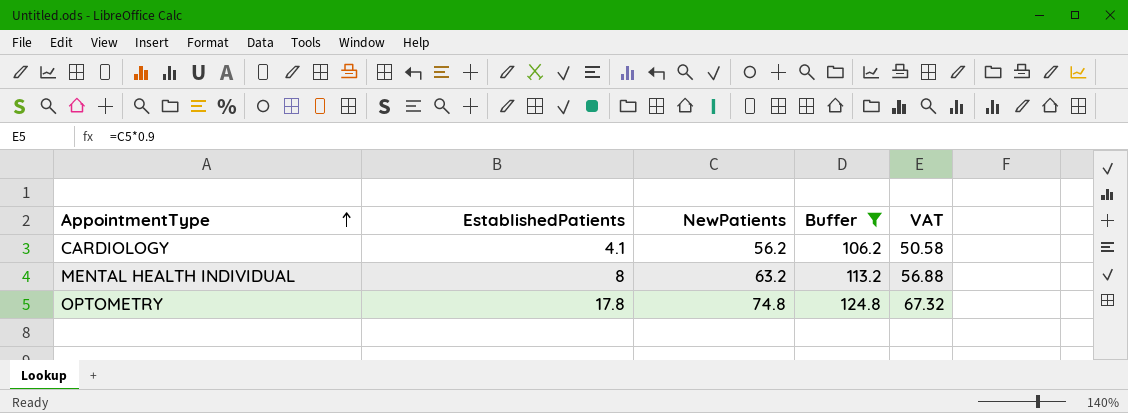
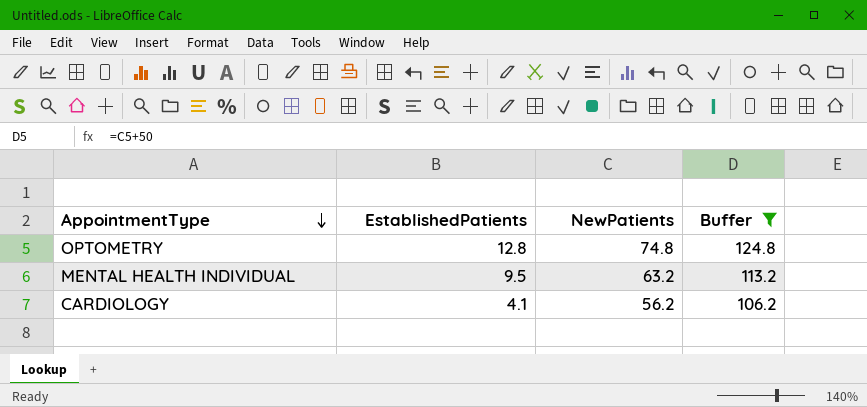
row order: AppointmentType ascending -> AppointmentType descending
column VAT | formula: [NewPatients] * 0.9 -> none
OPTOMETRY | EstablishedPatients: 17.8 -> 12.8
MENTAL HEALTH INDIVIDUAL | EstablishedPatients: 8 -> 9.5

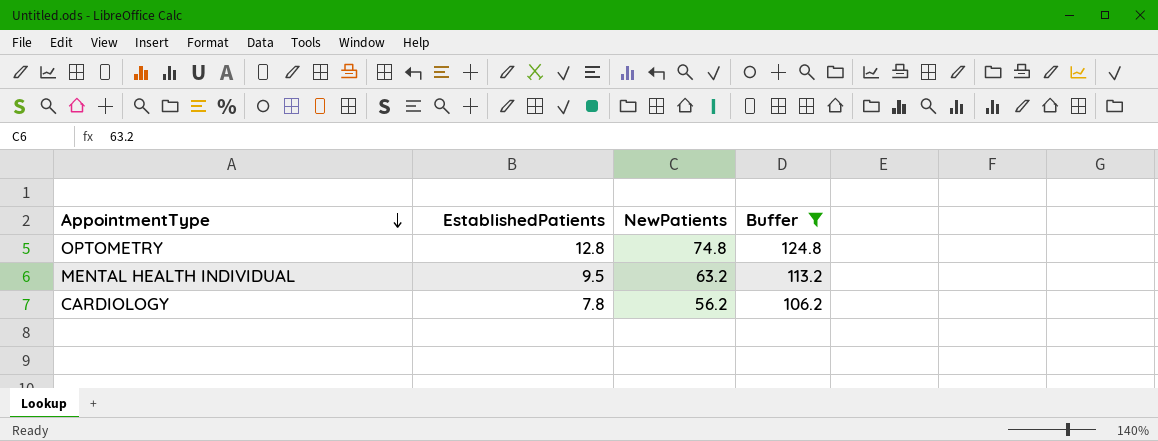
CARDIOLOGY | EstablishedPatients: 4.1 -> 7.8

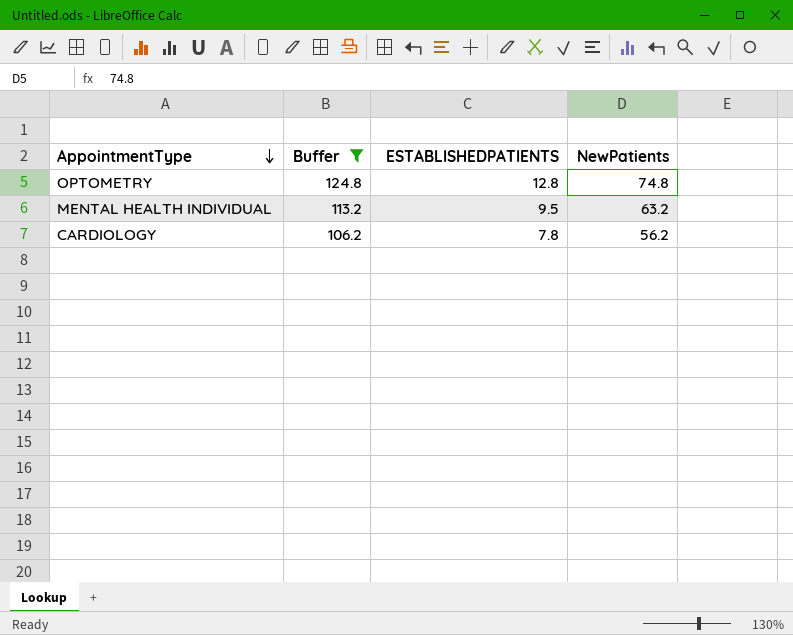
column Buffer | position: 4 -> 2
column name: EstablishedPatients -> ESTABLISHEDPATIENTS

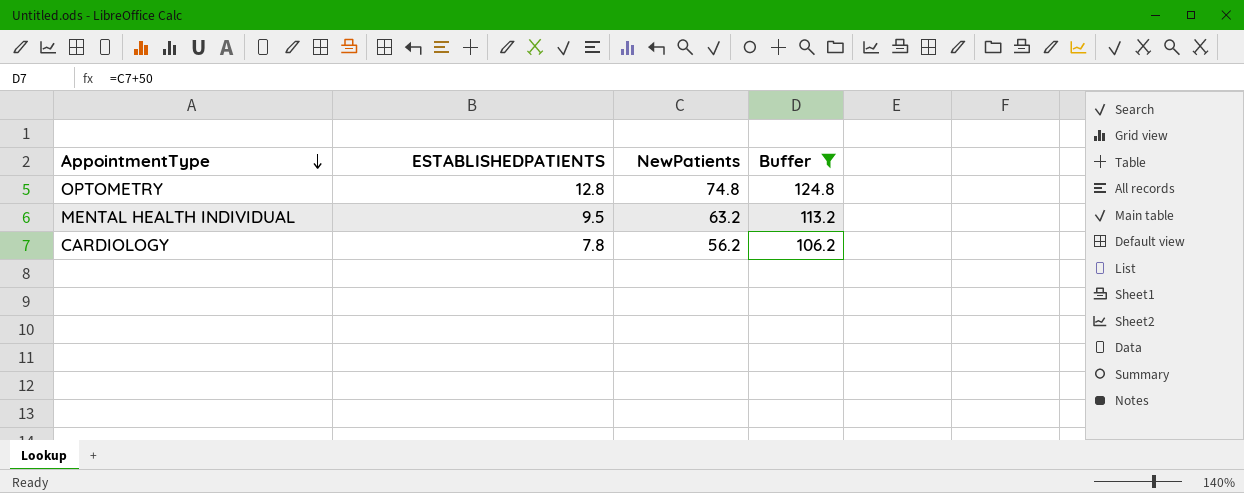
column Buffer | position: 2 -> 4

